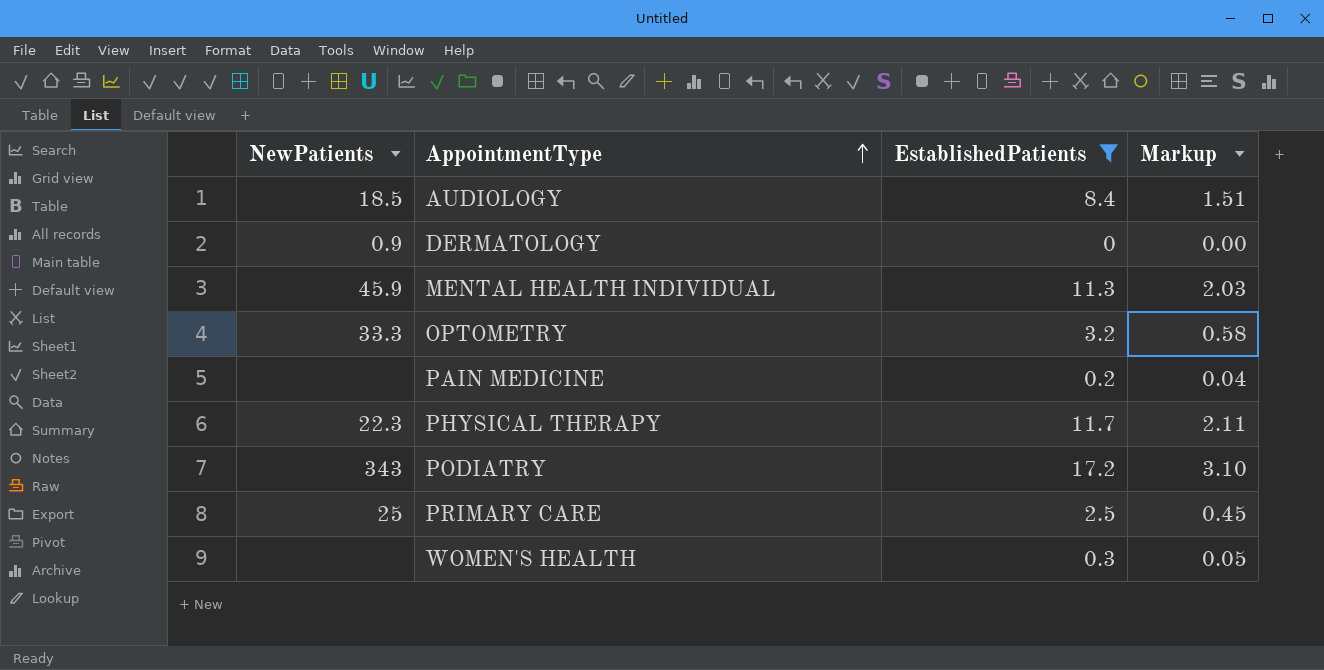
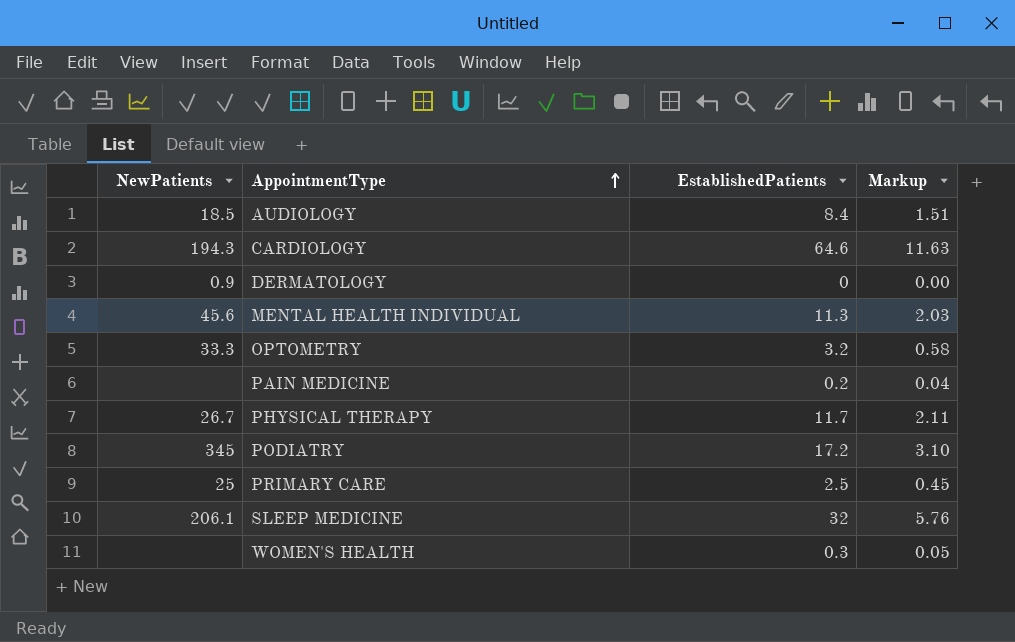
filter: EstablishedPatients <= 17.2 -> none
MENTAL HEALTH INDIVIDUAL | NewPatients: 45.9 -> 45.6
PHYSICAL THERAPY | NewPatients: 22.3 -> 26.7
PODIATRY | NewPatients: 343 -> 345

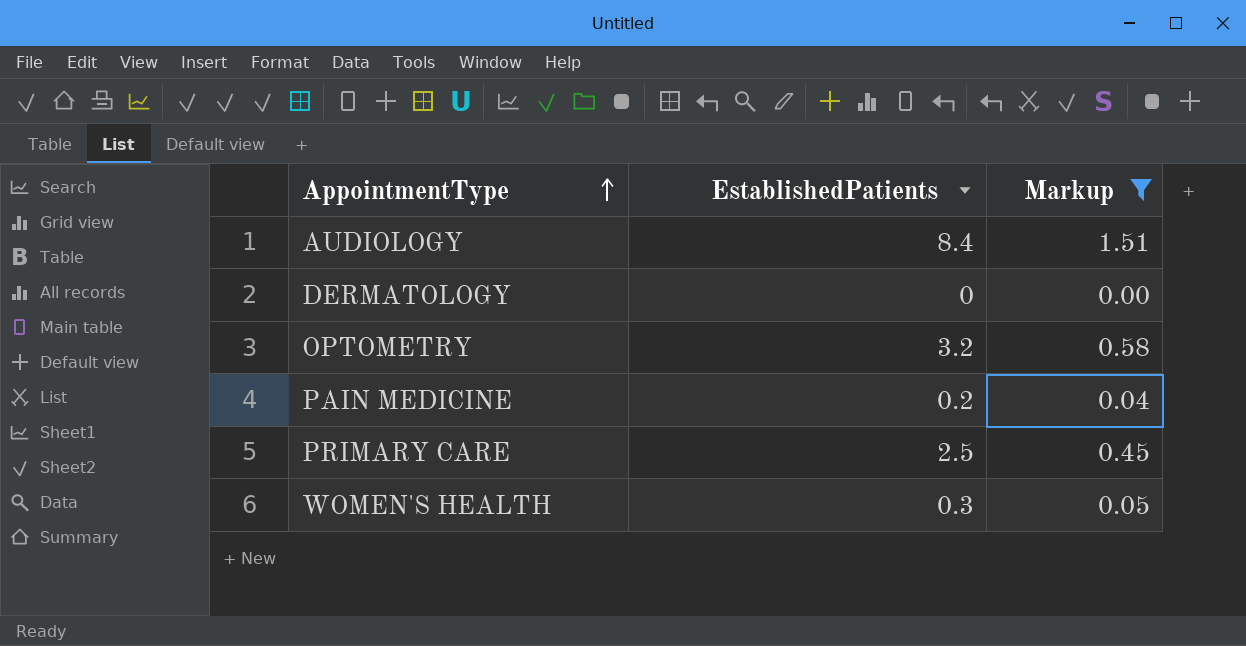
filter: none -> Markup <= 1.51
column NewPatients | position: 1 -> none

